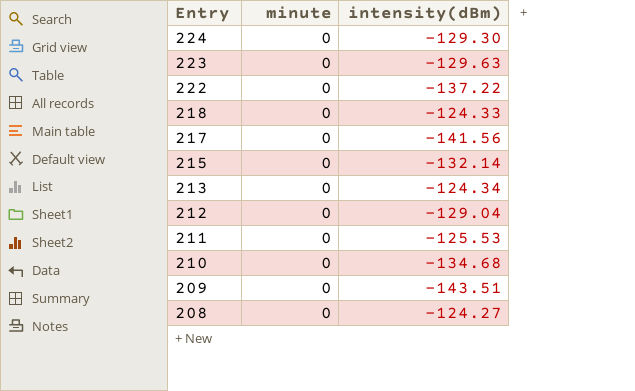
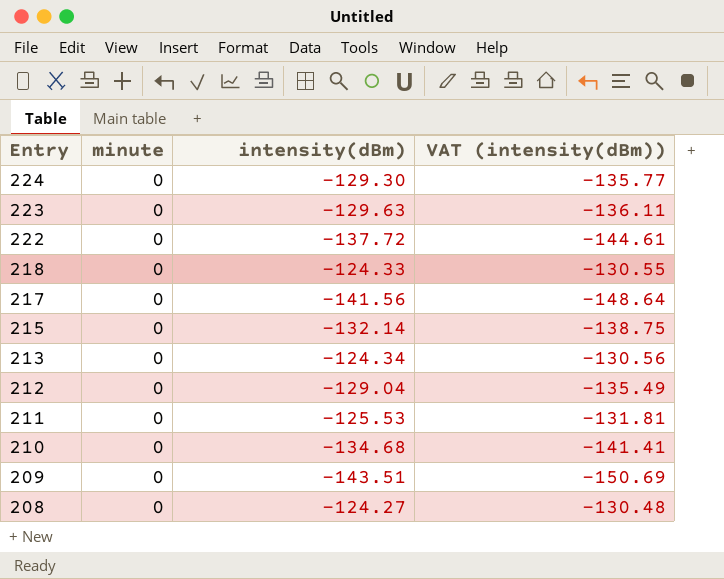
column VAT (intensity(dBm)) | formula: none -> [intensity(dBm)] * 1.05
222 | intensity(dBm): -137.22 -> -137.72

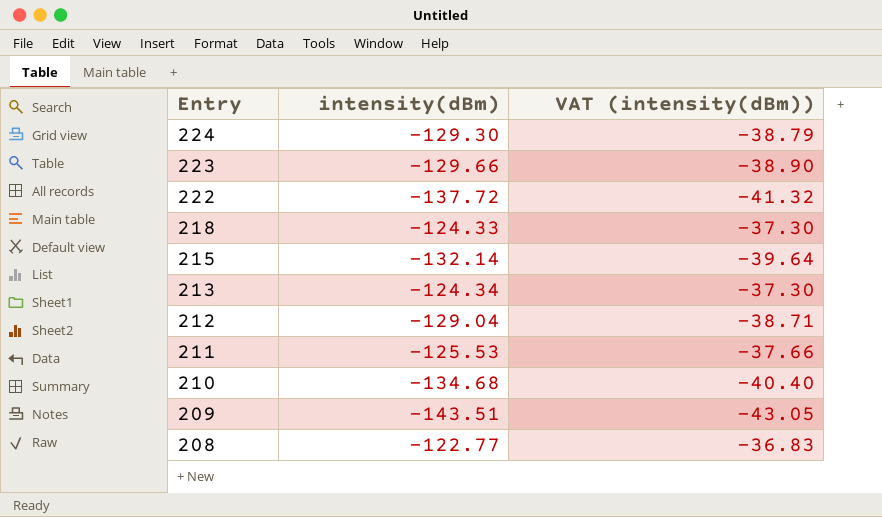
column minute | position: 2 -> none
column VAT (intensity(dBm)) | formula: [intensity(dBm)] * 1.05 -> [intensity(dBm)] * 0.3
row 217: 0 | -141.56 | -148.64 -> none
223 | intensity(dBm): -129.63 -> -129.66
208 | intensity(dBm): -124.27 -> -122.77

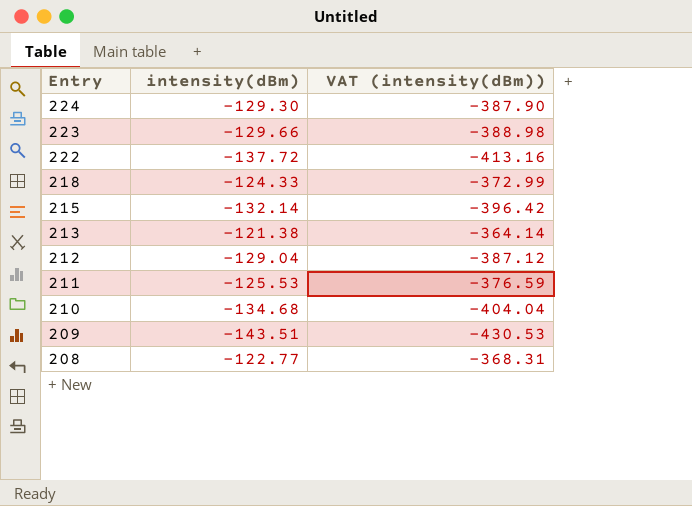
column VAT (intensity(dBm)) | formula: [intensity(dBm)] * 0.3 -> [intensity(dBm)] * 3
213 | intensity(dBm): -124.34 -> -121.38

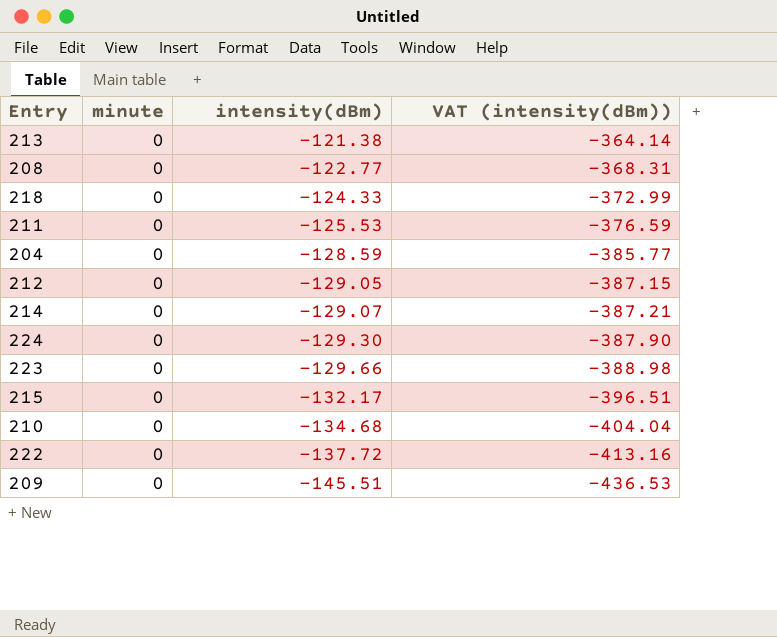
row order: Entry descending -> intensity(dBm) descending
column minute | position: none -> 2
row 204: none -> 0 | -128.59 | -385.77
212 | intensity(dBm): -129.04 -> -129.05
212 | VAT (intensity(dBm)): -387.12 -> -387.15
row 214: none -> 0 | -129.07 | -387.21
215 | intensity(dBm): -132.14 -> -132.17
215 | VAT (intensity(dBm)): -396.42 -> -396.51
209 | intensity(dBm): -143.51 -> -145.51
209 | VAT (intensity(dBm)): -430.53 -> -436.53

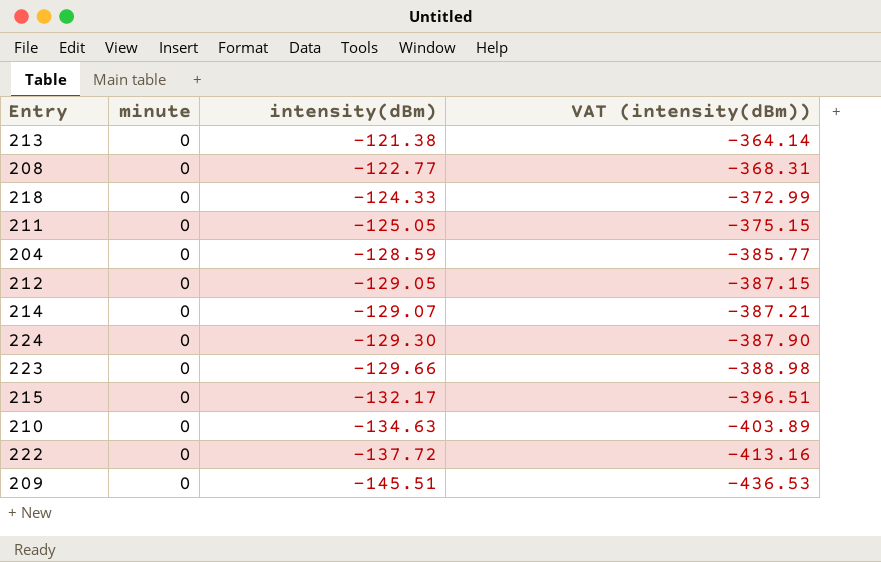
211 | intensity(dBm): -125.53 -> -125.05
211 | VAT (intensity(dBm)): -376.59 -> -375.15
210 | intensity(dBm): -134.68 -> -134.63
210 | VAT (intensity(dBm)): -404.04 -> -403.89

